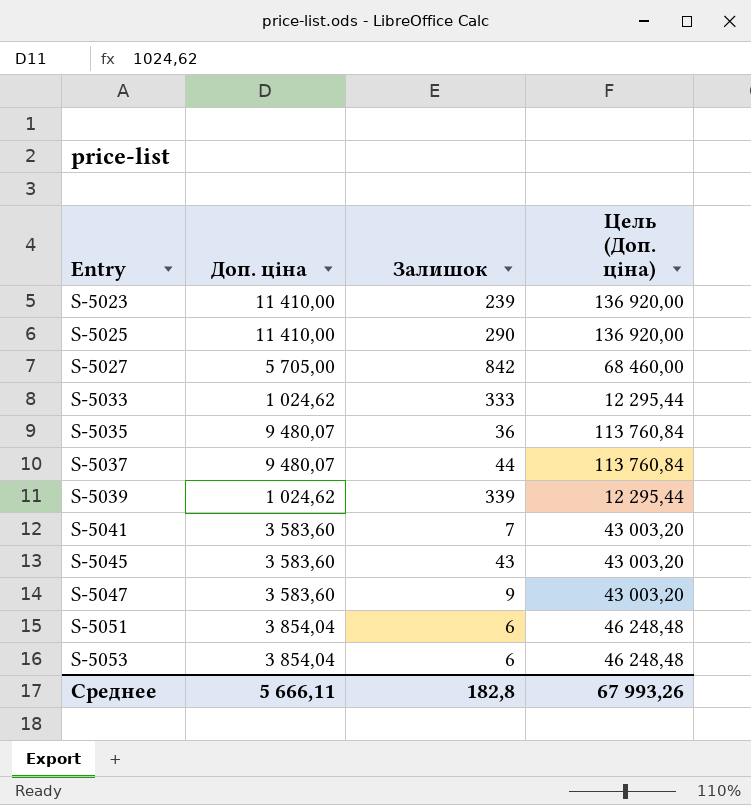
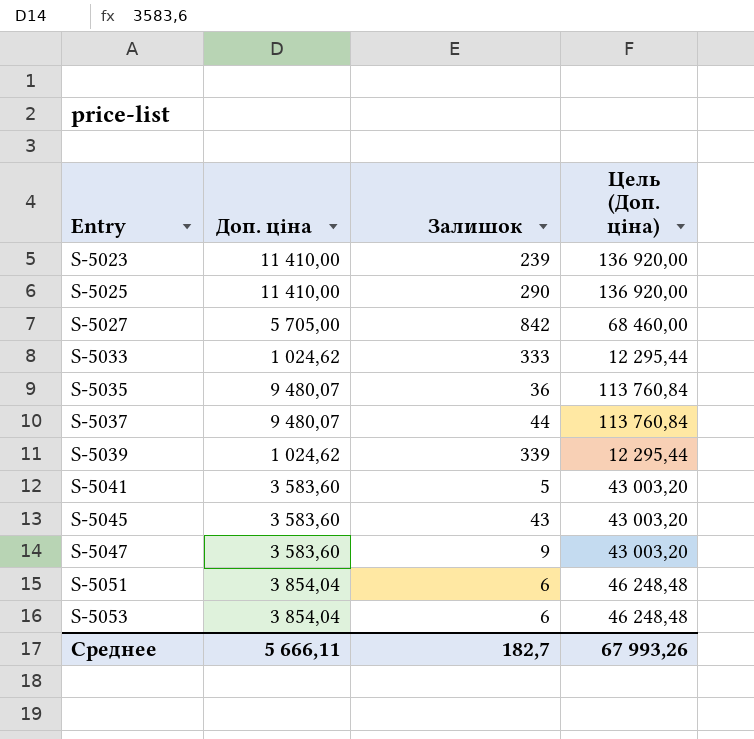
S-5041 | Залишок: 7 -> 5
Среднее | Залишок: 182,8 -> 182,7

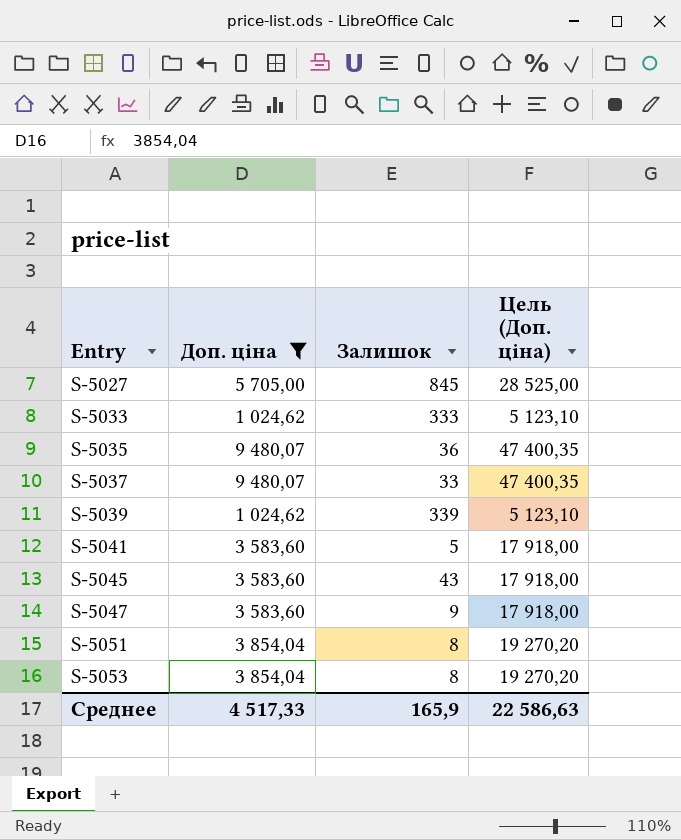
filter: none -> Доп. ціна != 11 410,00
column Цель (Доп. ціна) | formula: [Доп. ціна] * 12 -> [Доп. ціна] * 5
S-5027 | Залишок: 842 -> 845
S-5037 | Залишок: 44 -> 33
S-5051 | Залишок: 6 -> 8
S-5053 | Залишок: 6 -> 8
Среднее | Доп. ціна: 5 666,11 -> 4 517,33
Среднее | Залишок: 182,7 -> 165,9
Среднее | Цель (Доп. ціна): 67 993,26 -> 22 586,63

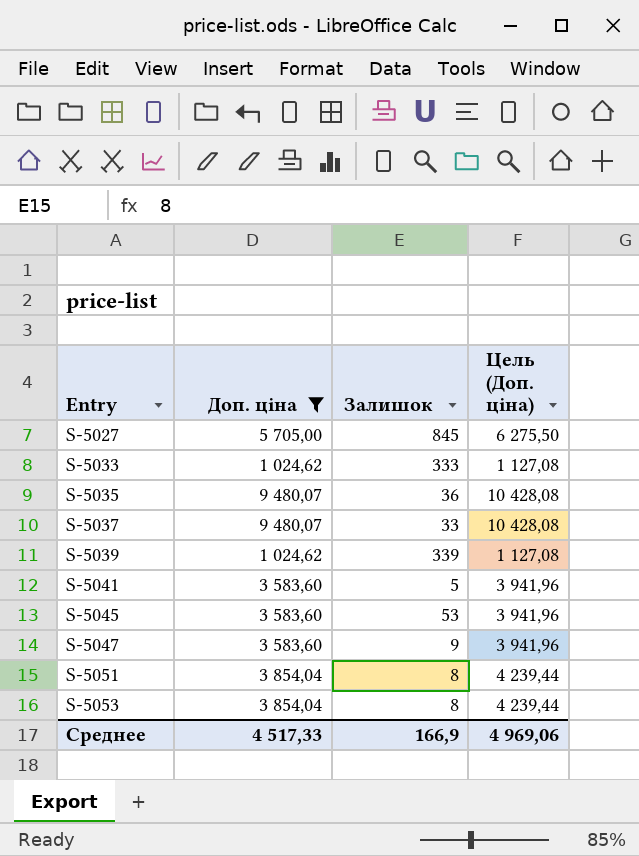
column Цель (Доп. ціна) | formula: [Доп. ціна] * 5 -> [Доп. ціна] * 1,1
S-5045 | Залишок: 43 -> 53
Среднее | Залишок: 165,9 -> 166,9
Среднее | Цель (Доп. ціна): 22 586,63 -> 4 969,06

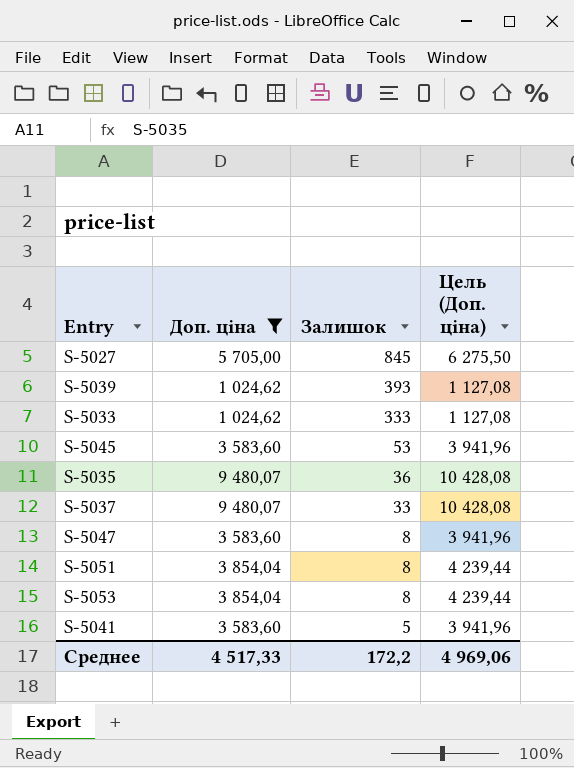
row order: Entry ascending -> Залишок descending
S-5039 | Залишок: 339 -> 393
S-5047 | Залишок: 9 -> 8
Среднее | Залишок: 166,9 -> 172,2

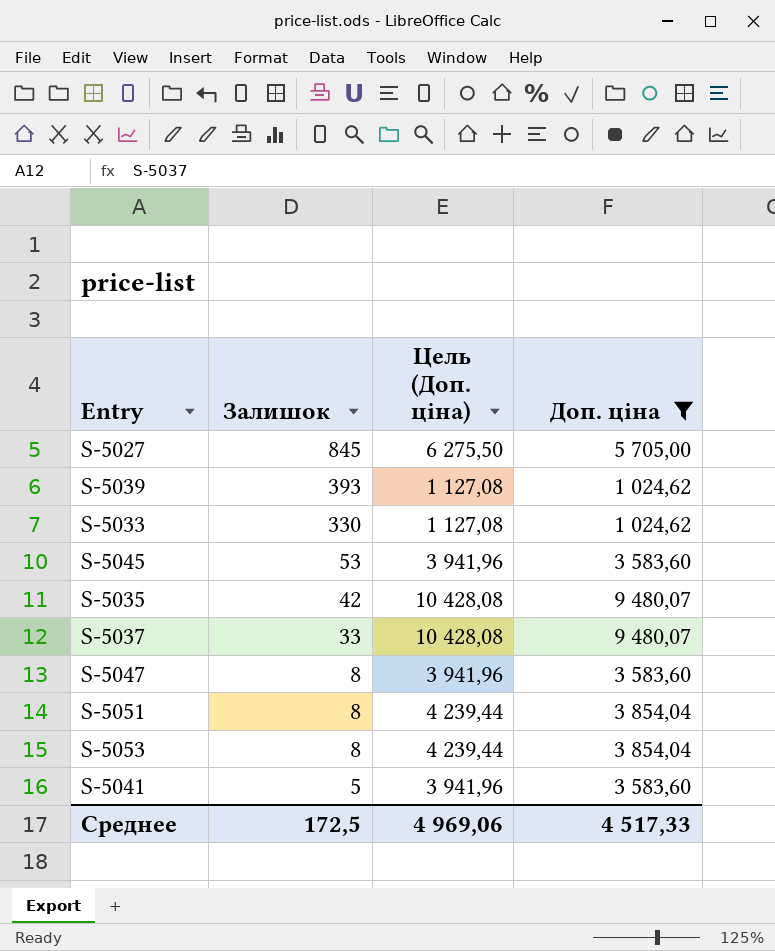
column Доп. ціна | position: 2 -> 4
S-5033 | Залишок: 333 -> 330
S-5035 | Залишок: 36 -> 42
Среднее | Залишок: 172,2 -> 172,5

